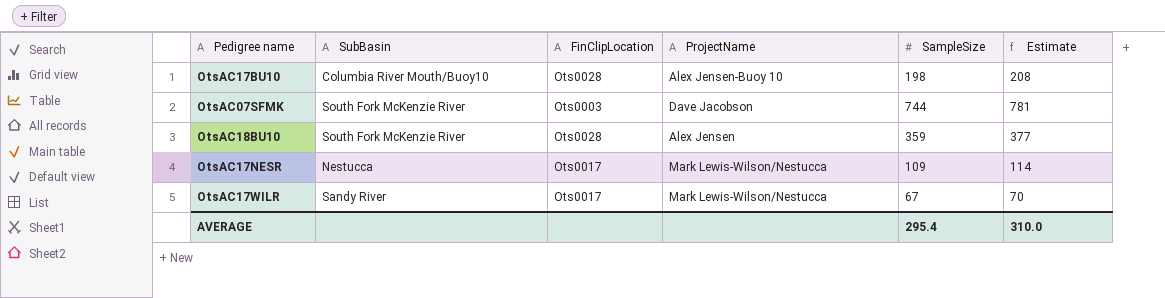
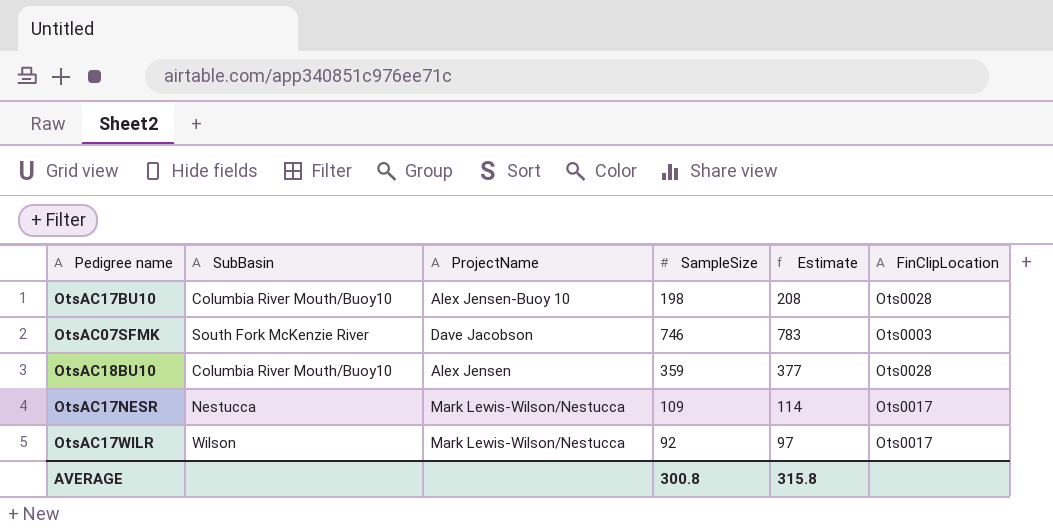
column FinClipLocation | position: 3 -> 6
OtsAC07SFMK | SampleSize: 744 -> 746
OtsAC07SFMK | Estimate: 781 -> 783
OtsAC18BU10 | SubBasin: South Fork McKenzie River -> Columbia River Mouth/Buoy10
OtsAC17WILR | SubBasin: Sandy River -> Wilson
OtsAC17WILR | SampleSize: 67 -> 92
OtsAC17WILR | Estimate: 70 -> 97
AVERAGE | SampleSize: 295.4 -> 300.8
AVERAGE | Estimate: 310.0 -> 315.8

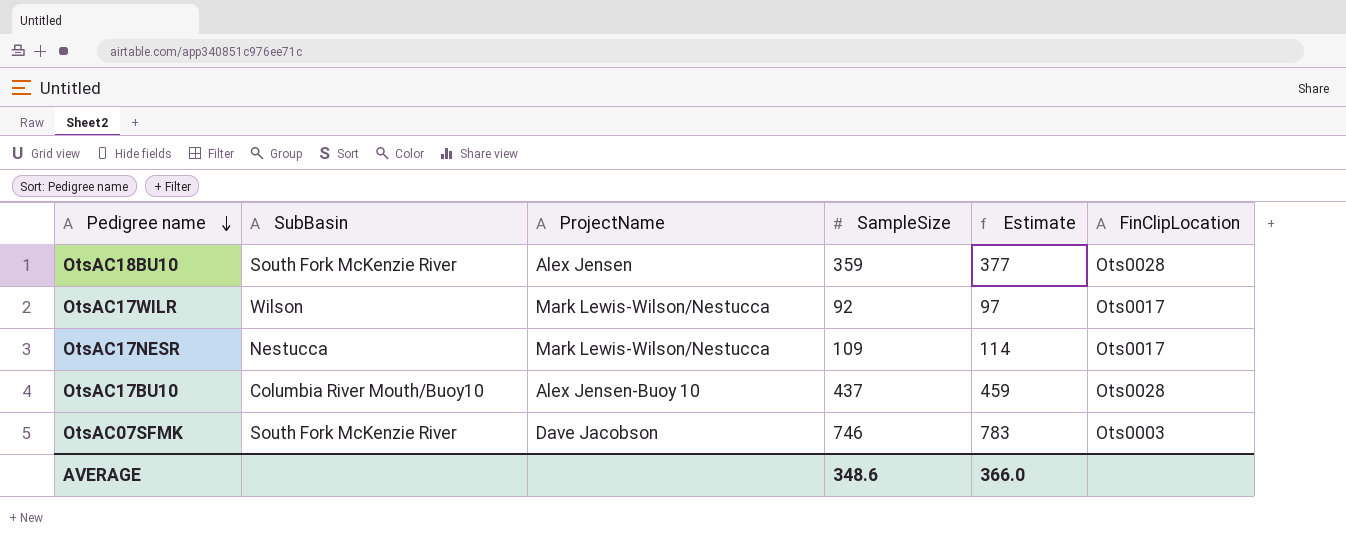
row order: none -> Pedigree name descending
OtsAC18BU10 | SubBasin: Columbia River Mouth/Buoy10 -> South Fork McKenzie River
OtsAC17BU10 | SampleSize: 198 -> 437
OtsAC17BU10 | Estimate: 208 -> 459
AVERAGE | SampleSize: 300.8 -> 348.6
AVERAGE | Estimate: 315.8 -> 366.0

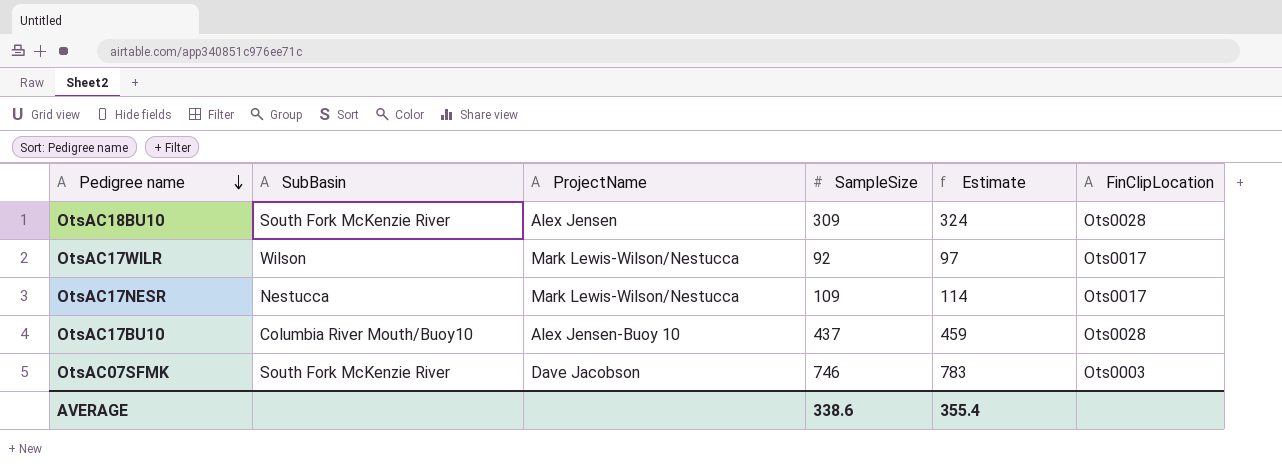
OtsAC18BU10 | SampleSize: 359 -> 309
OtsAC18BU10 | Estimate: 377 -> 324
AVERAGE | SampleSize: 348.6 -> 338.6
AVERAGE | Estimate: 366.0 -> 355.4

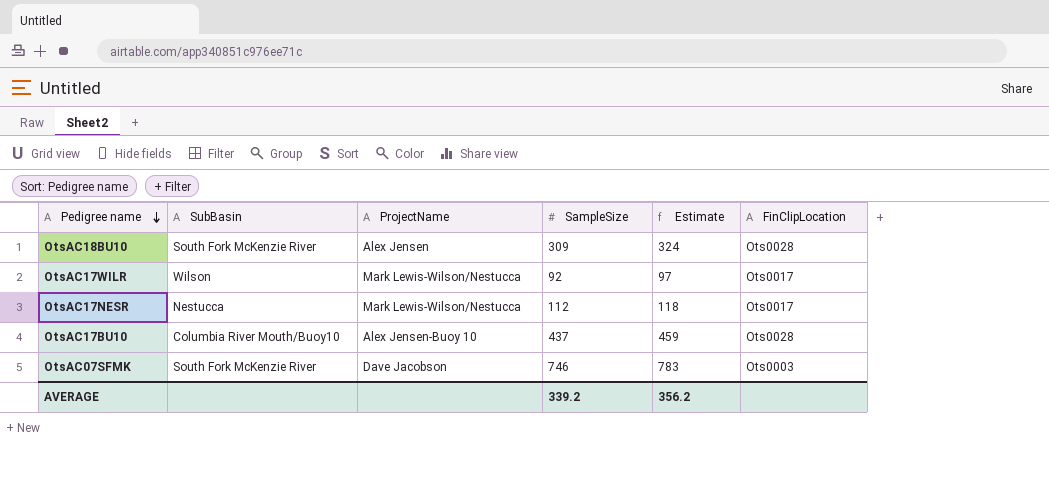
OtsAC17NESR | SampleSize: 109 -> 112
OtsAC17NESR | Estimate: 114 -> 118
AVERAGE | SampleSize: 338.6 -> 339.2
AVERAGE | Estimate: 355.4 -> 356.2

